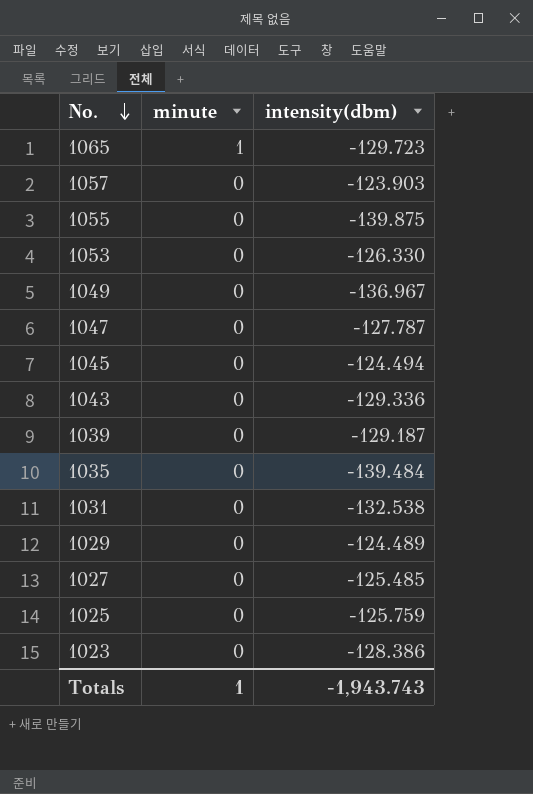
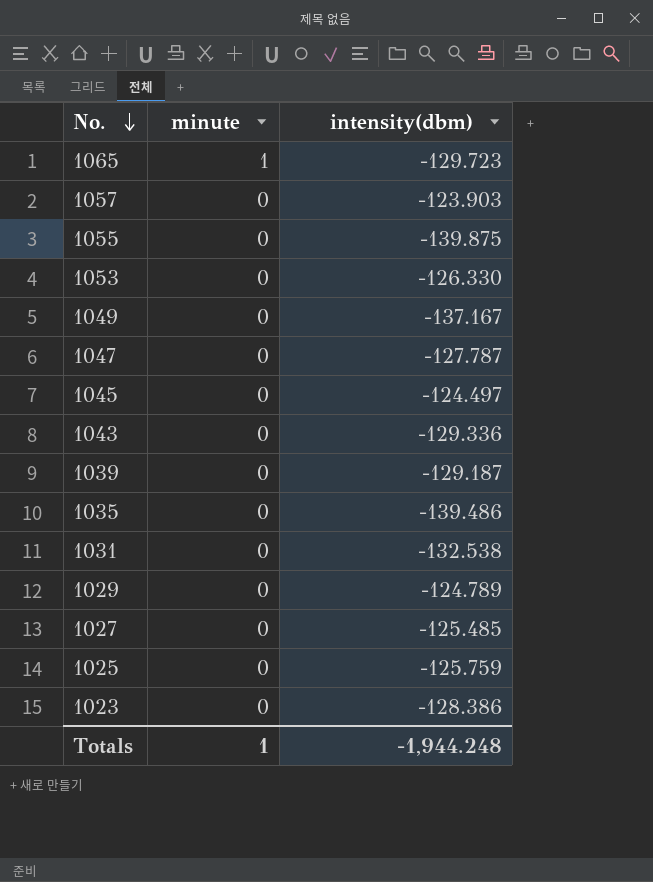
1049 | intensity(dbm): -136.967 -> -137.167
1045 | intensity(dbm): -124.494 -> -124.497
1035 | intensity(dbm): -139.484 -> -139.486
1029 | intensity(dbm): -124.489 -> -124.789
Totals | intensity(dbm): -1,943.743 -> -1,944.248

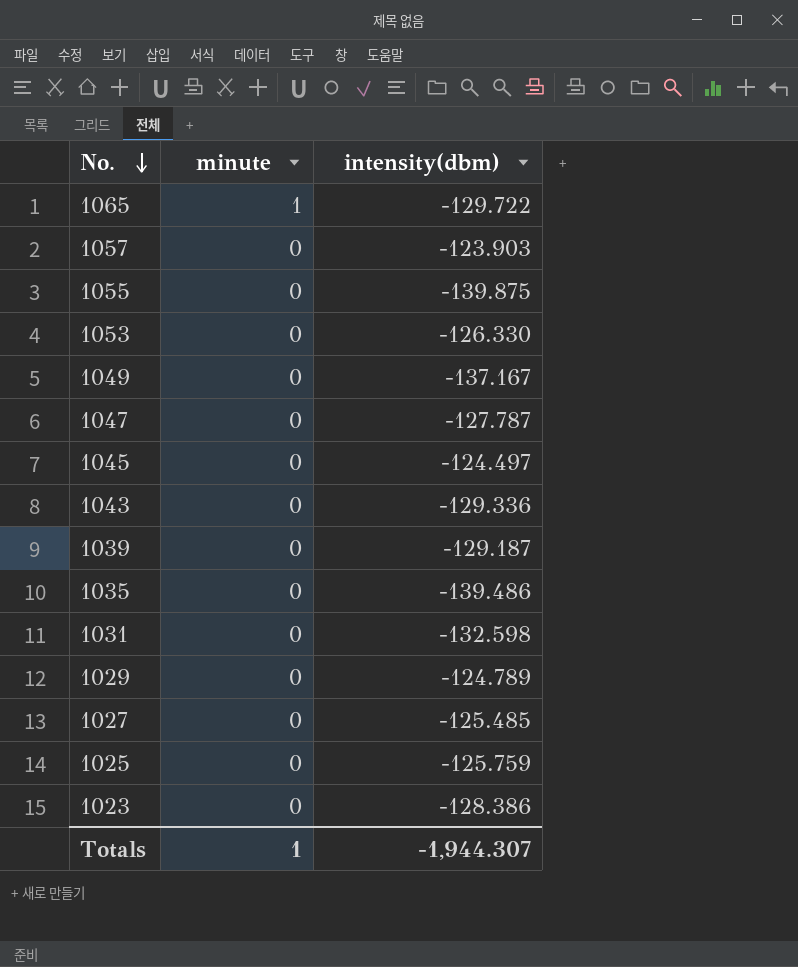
1065 | intensity(dbm): -129.723 -> -129.722
1031 | intensity(dbm): -132.538 -> -132.598
Totals | intensity(dbm): -1,944.248 -> -1,944.307

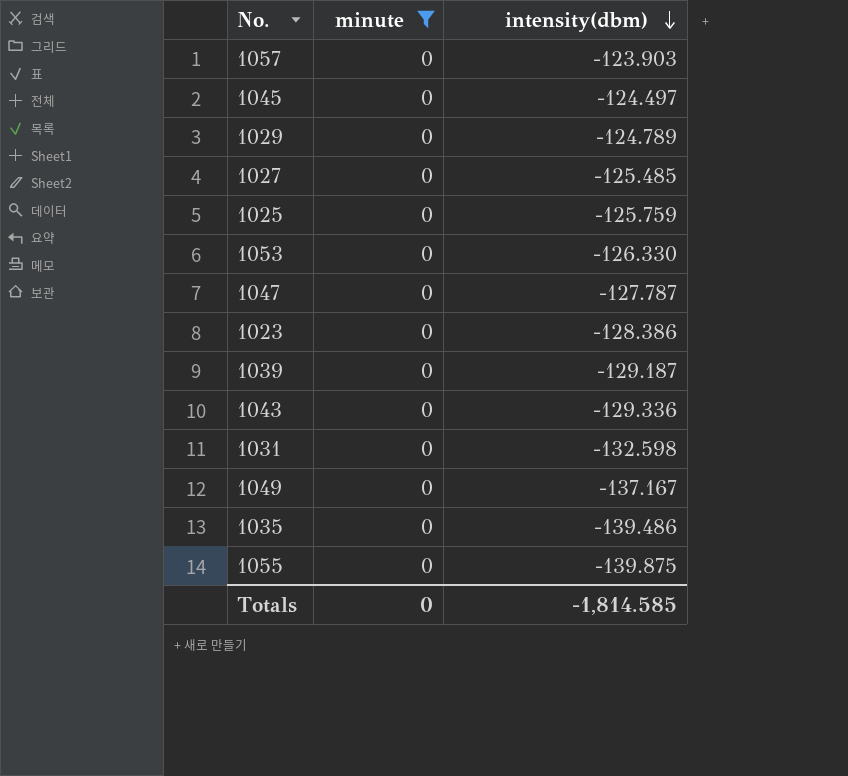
filter: none -> minute = 0
row order: No. descending -> intensity(dbm) descending
Totals | minute: 1 -> 0
Totals | intensity(dbm): -1,944.307 -> -1,814.585

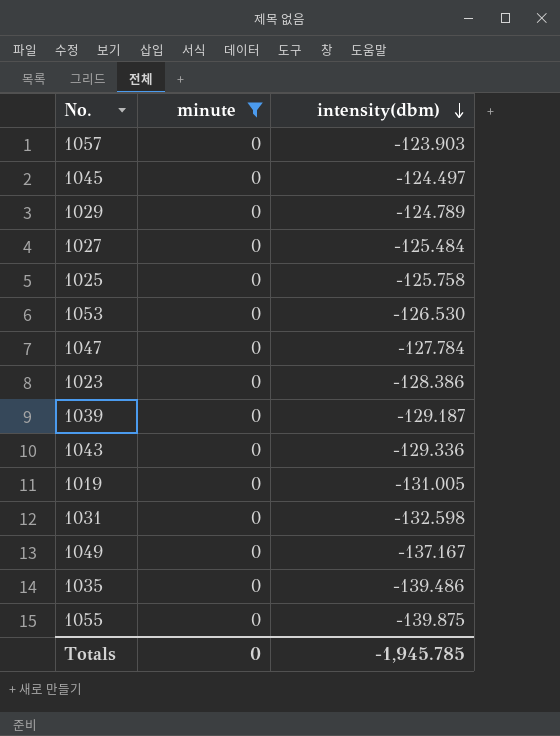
1027 | intensity(dbm): -125.485 -> -125.484
1025 | intensity(dbm): -125.759 -> -125.758
1053 | intensity(dbm): -126.330 -> -126.530
1047 | intensity(dbm): -127.787 -> -127.784
row 1019: none -> 0 | -131.005
Totals | intensity(dbm): -1,814.585 -> -1,945.785

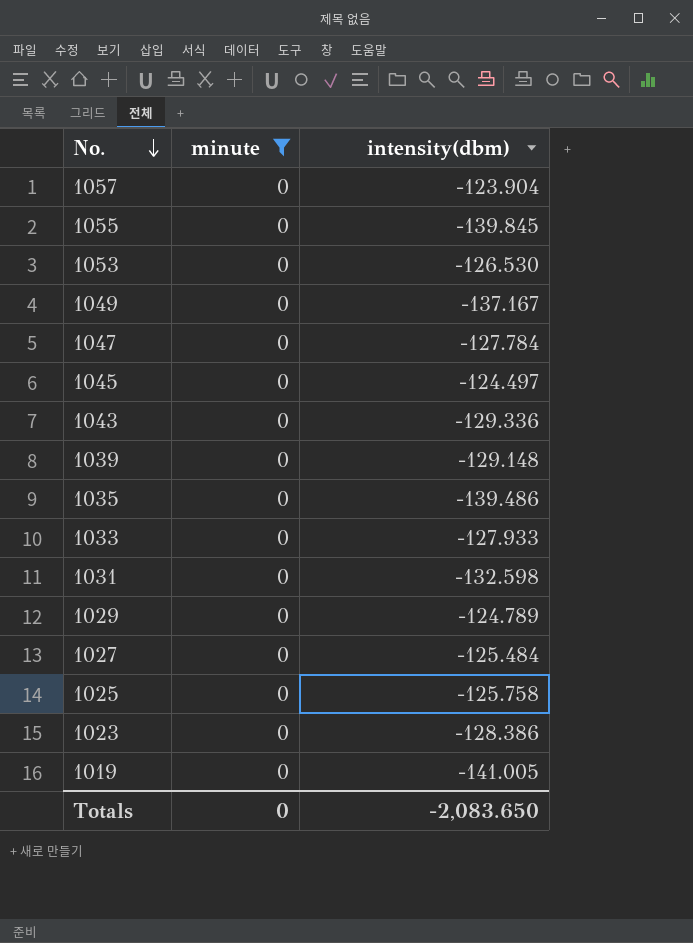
row order: intensity(dbm) descending -> No. descending
1057 | intensity(dbm): -123.903 -> -123.904
1055 | intensity(dbm): -139.875 -> -139.845
1039 | intensity(dbm): -129.187 -> -129.148
row 1033: none -> 0 | -127.933
1019 | intensity(dbm): -131.005 -> -141.005
Totals | intensity(dbm): -1,945.785 -> -2,083.650

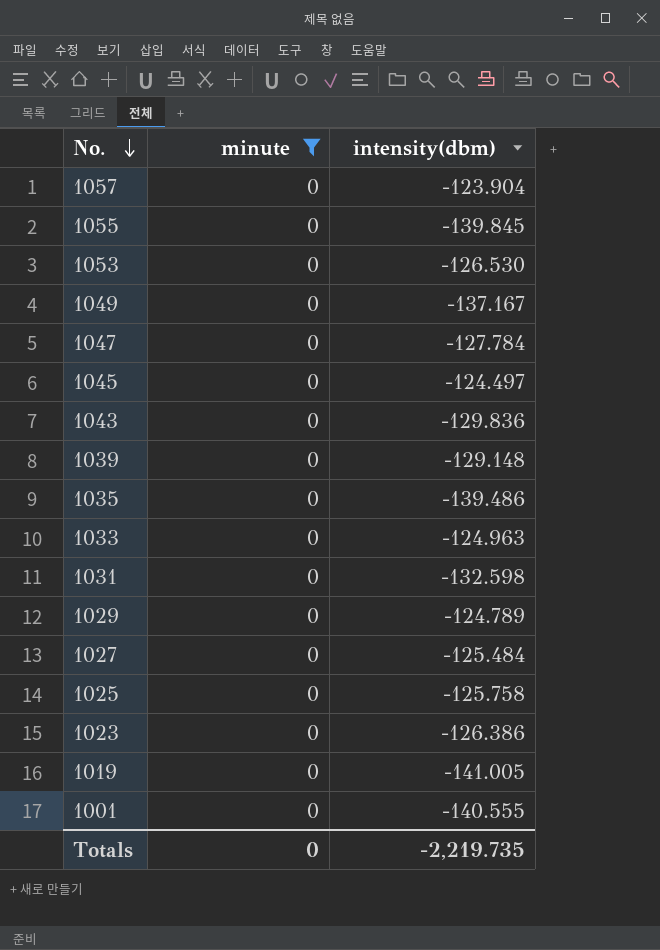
1043 | intensity(dbm): -129.336 -> -129.836
1033 | intensity(dbm): -127.933 -> -124.963
1023 | intensity(dbm): -128.386 -> -126.386
row 1001: none -> 0 | -140.555
Totals | intensity(dbm): -2,083.650 -> -2,219.735

